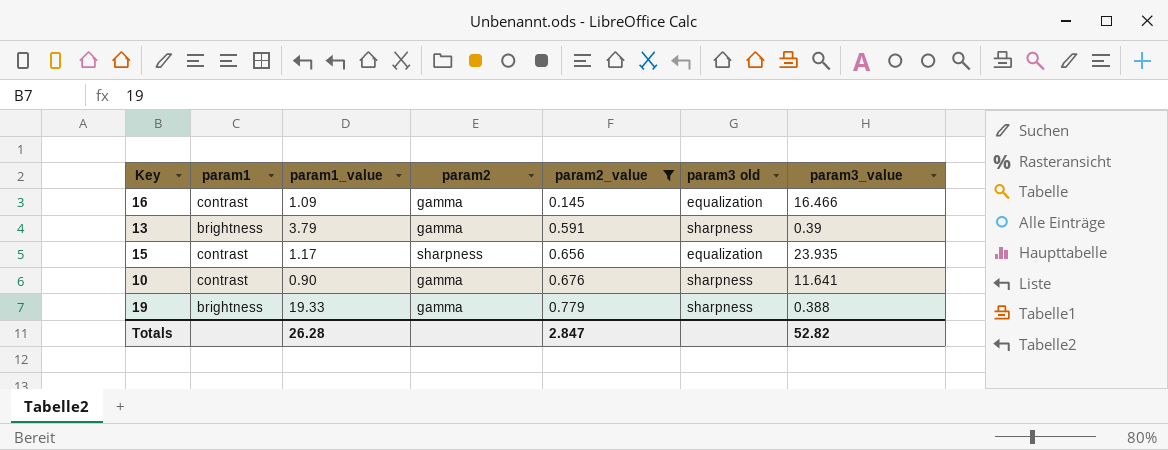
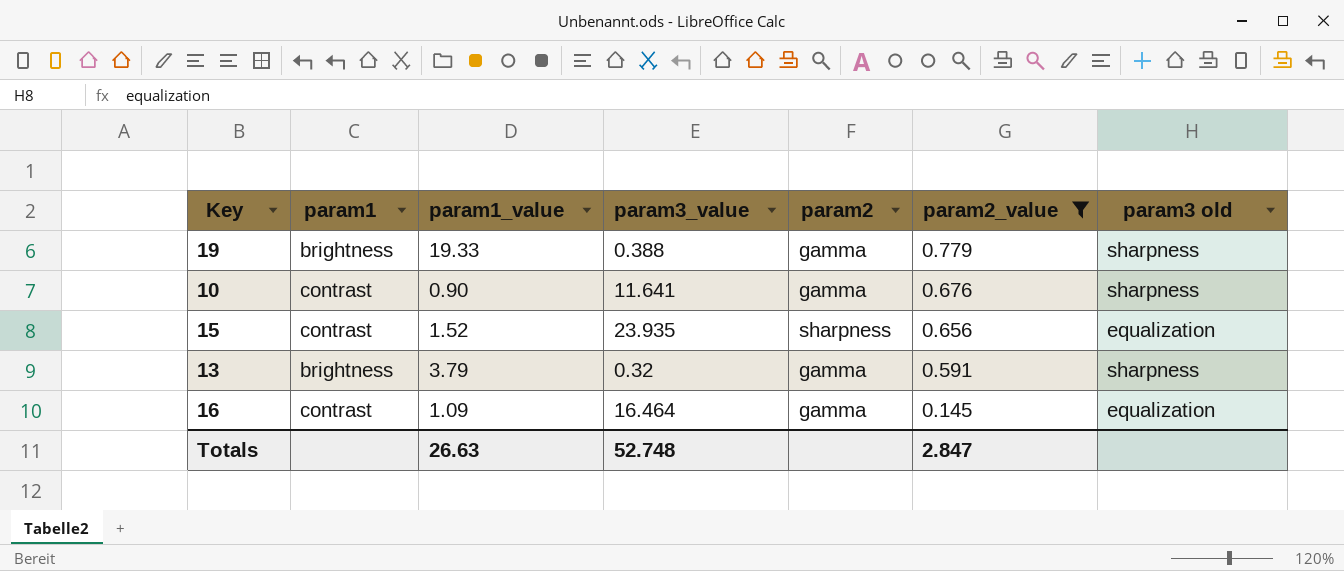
row order: param2_value ascending -> param2_value descending
column param3_value | position: 7 -> 4
15 | param1_value: 1.17 -> 1.52
13 | param3_value: 0.39 -> 0.32
16 | param3_value: 16.466 -> 16.464
Totals | param1_value: 26.28 -> 26.63
Totals | param3_value: 52.82 -> 52.748

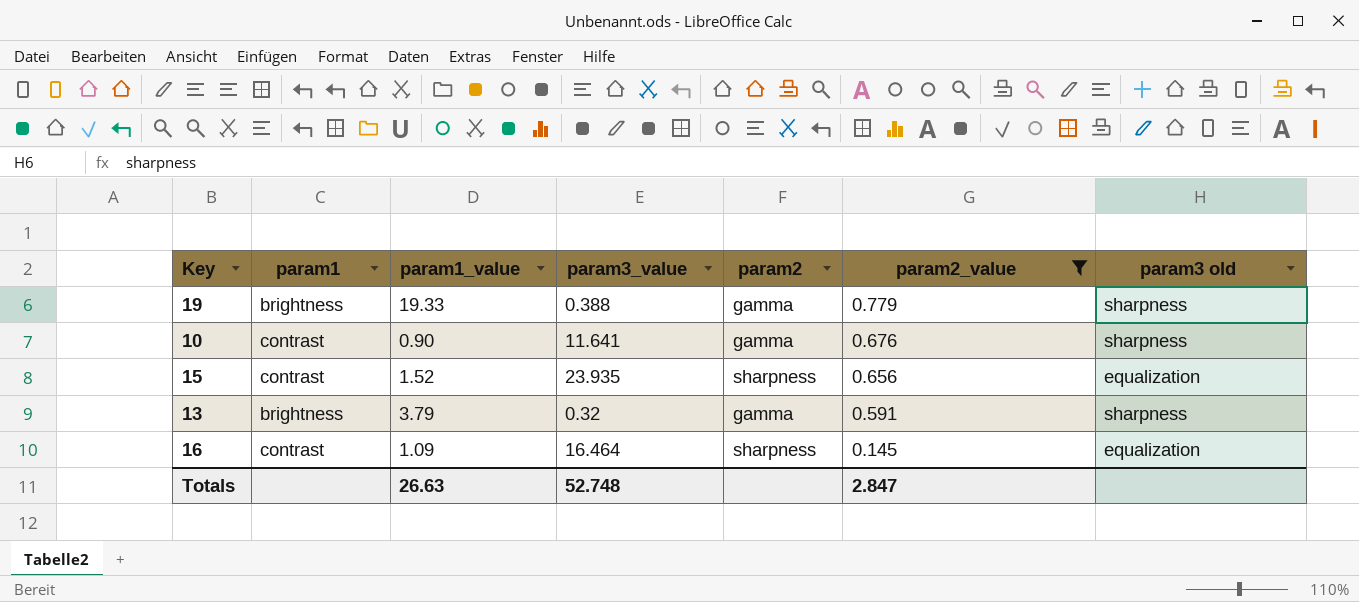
16 | param2: gamma -> sharpness

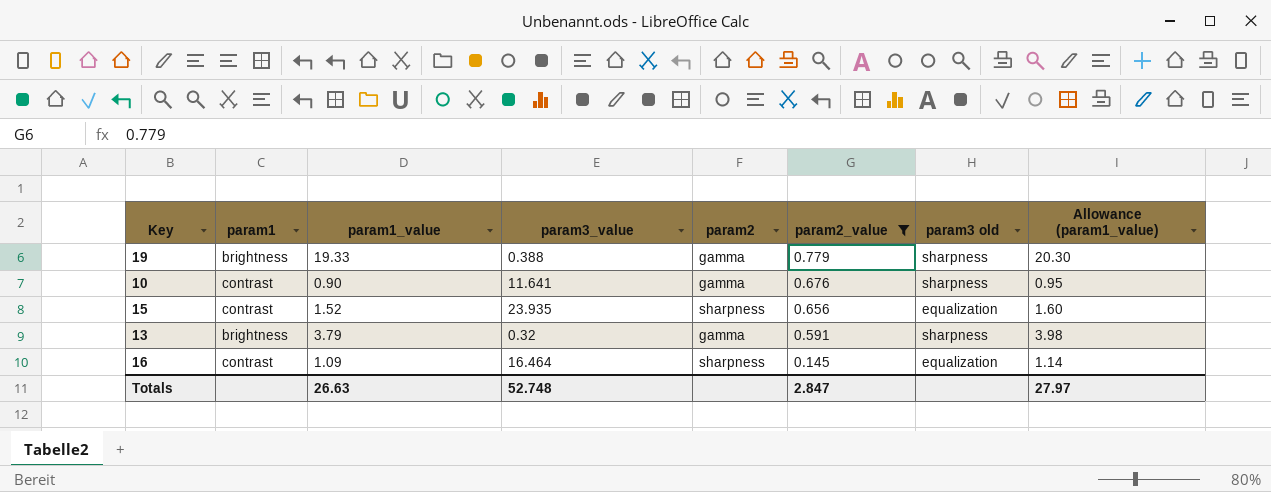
column Allowance (param1_value) | formula: none -> [param1_value] * 1.05

